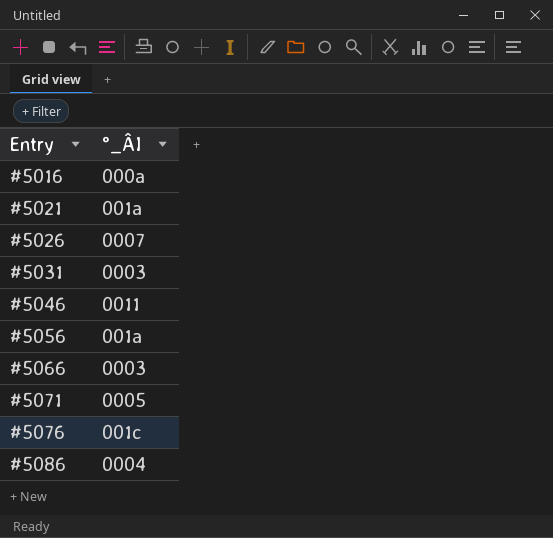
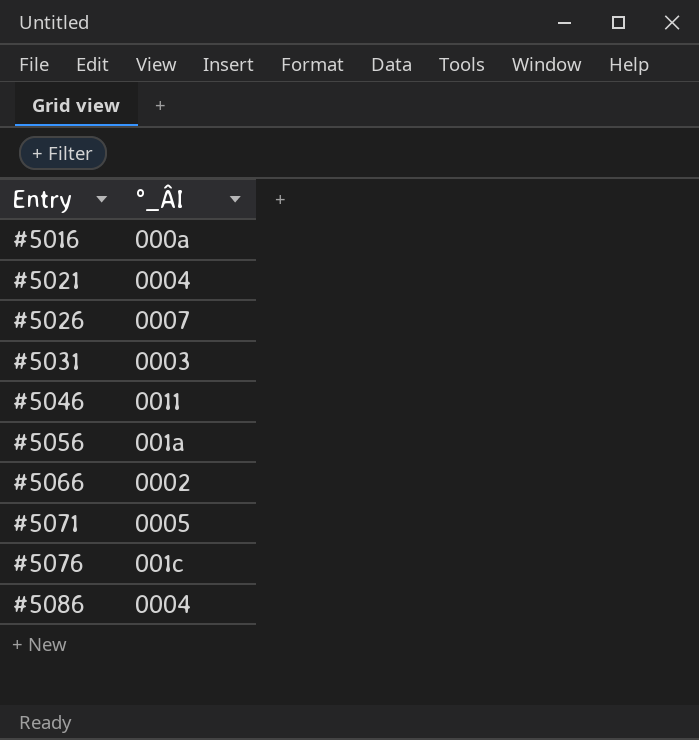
#5021 | °_ÂI: 001a -> 0004
#5066 | °_ÂI: 0003 -> 0002

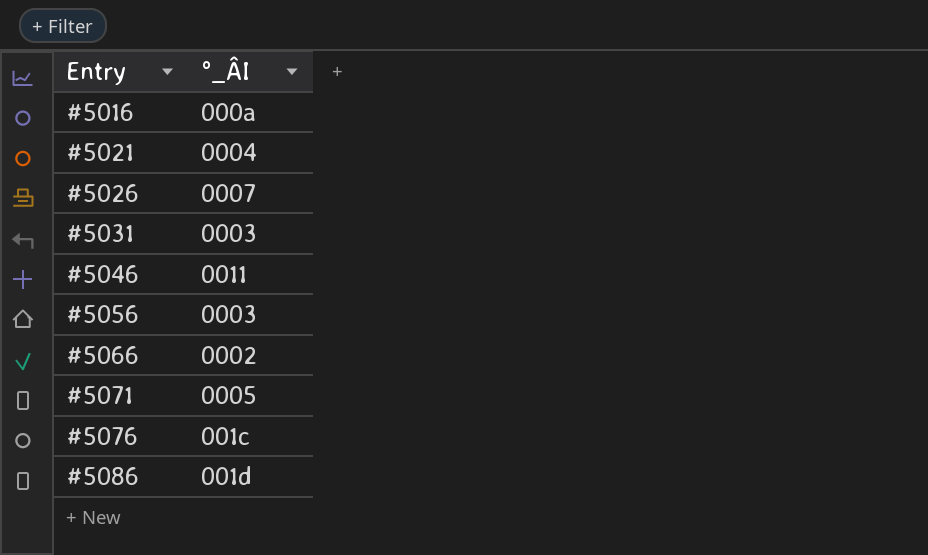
#5056 | °_ÂI: 001a -> 0003
#5086 | °_ÂI: 0004 -> 001d

